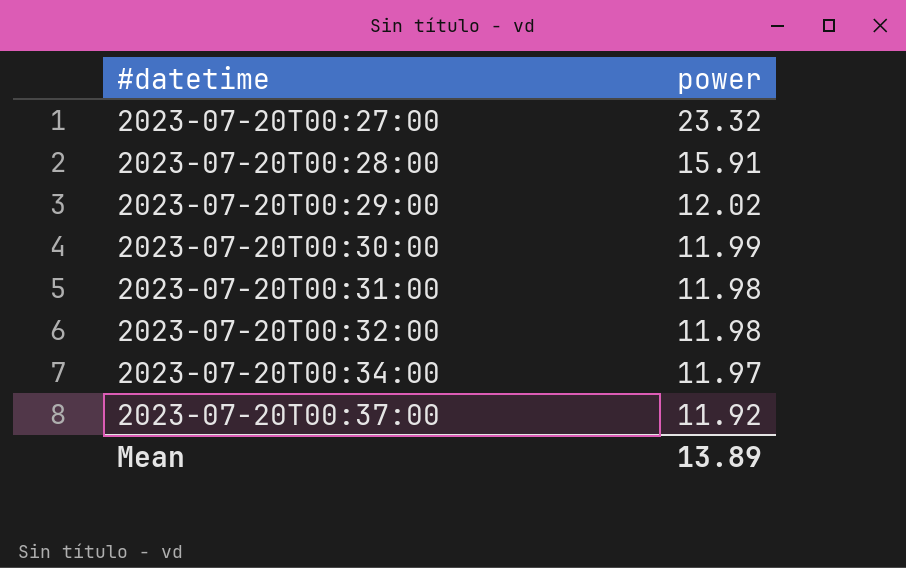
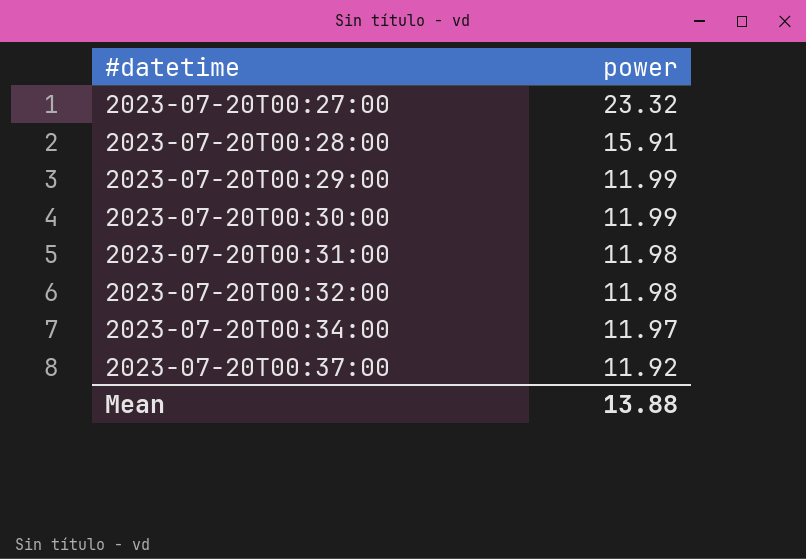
2023-07-20T00:29:00 | power: 12.02 -> 11.99
Mean | power: 13.89 -> 13.88

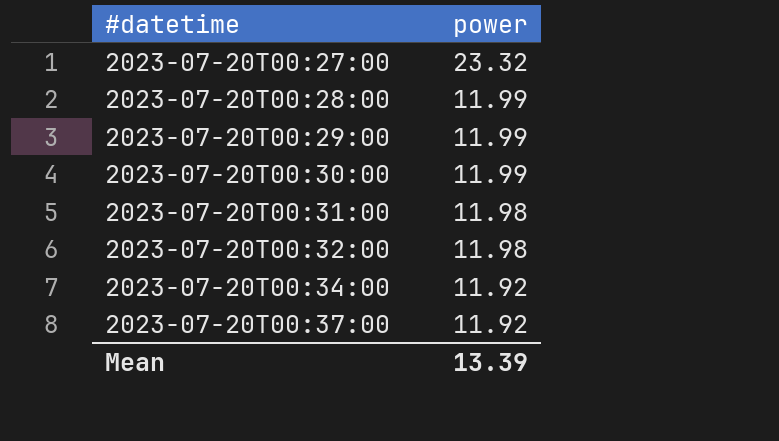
2023-07-20T00:28:00 | power: 15.91 -> 11.99
2023-07-20T00:34:00 | power: 11.97 -> 11.92
Mean | power: 13.88 -> 13.39

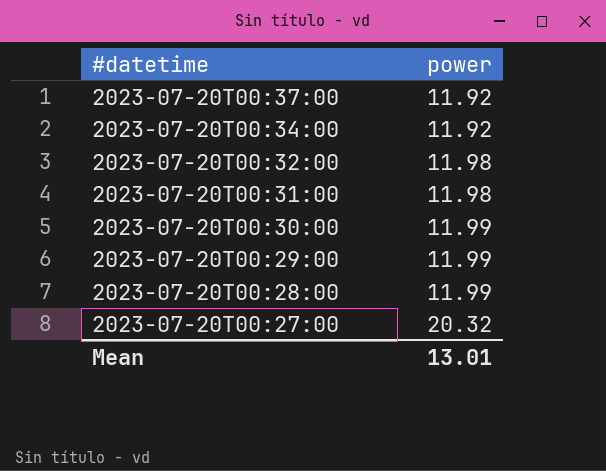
row order: #datetime ascending -> #datetime descending
2023-07-20T00:27:00 | power: 23.32 -> 20.32
Mean | power: 13.39 -> 13.01

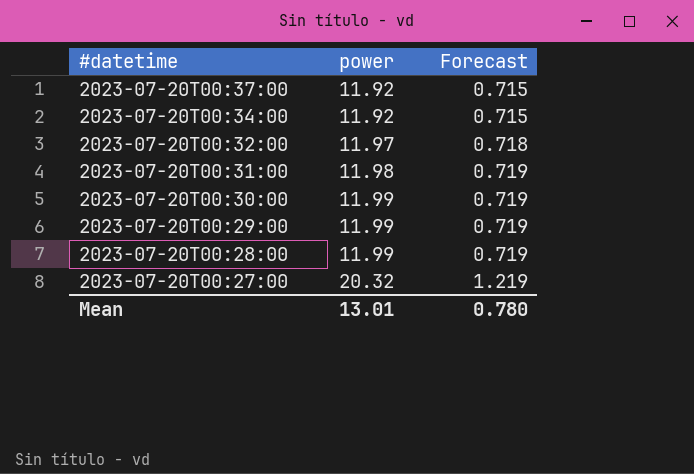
column Forecast | formula: none -> [power] * 0.06
2023-07-20T00:32:00 | power: 11.98 -> 11.97

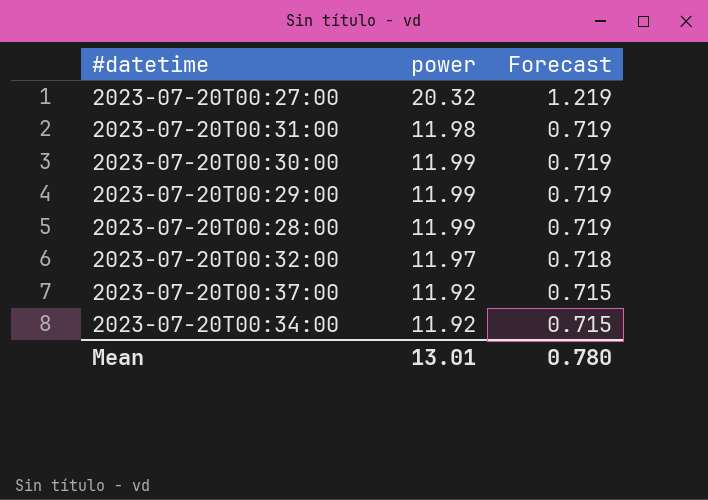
row order: #datetime descending -> Forecast descending

